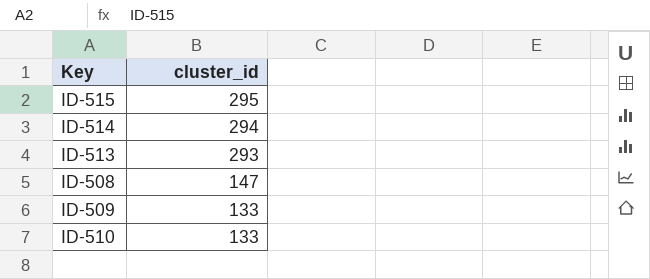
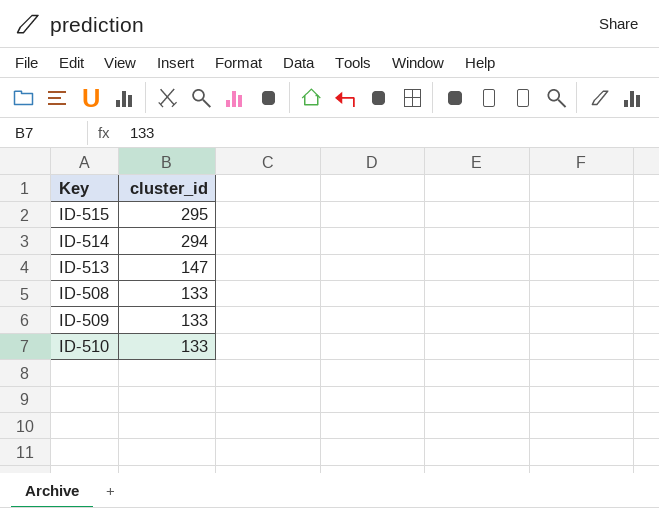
ID-513 | cluster_id: 293 -> 147
ID-508 | cluster_id: 147 -> 133

